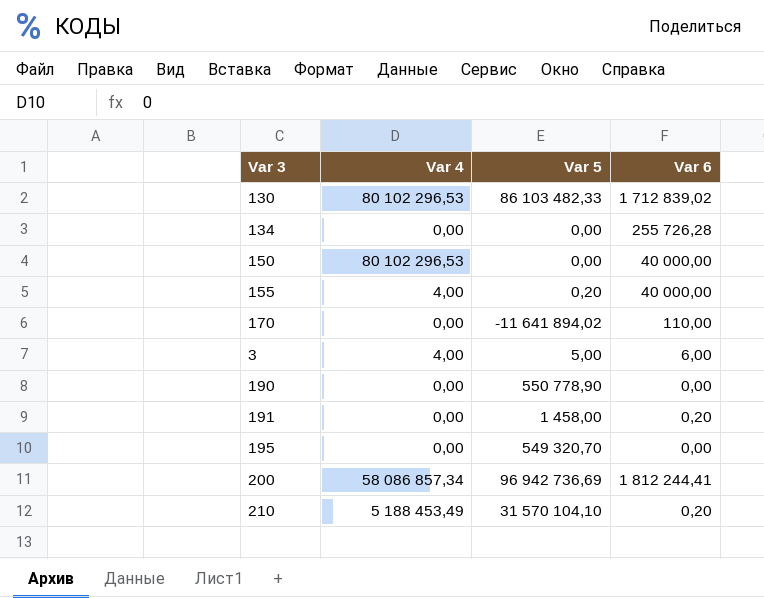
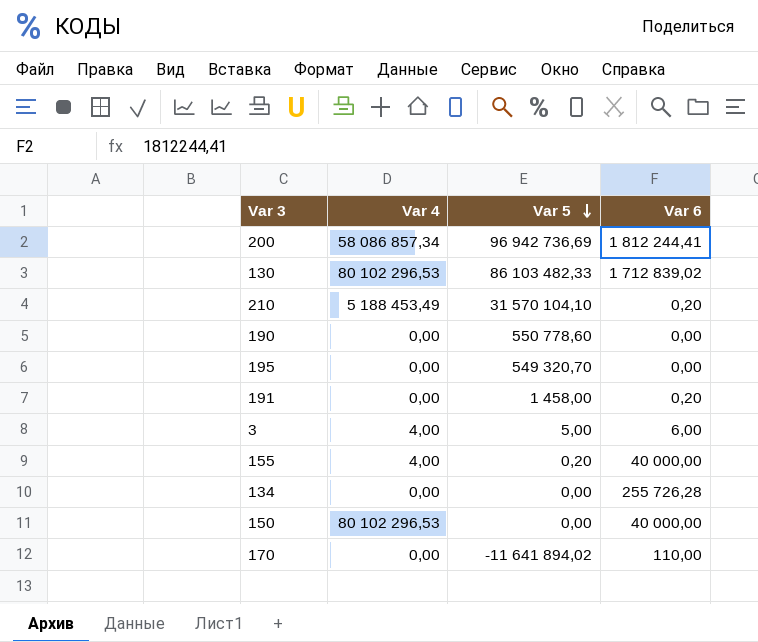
row order: none -> Var 5 descending
190 | Var 5: 550 778,90 -> 550 778,60

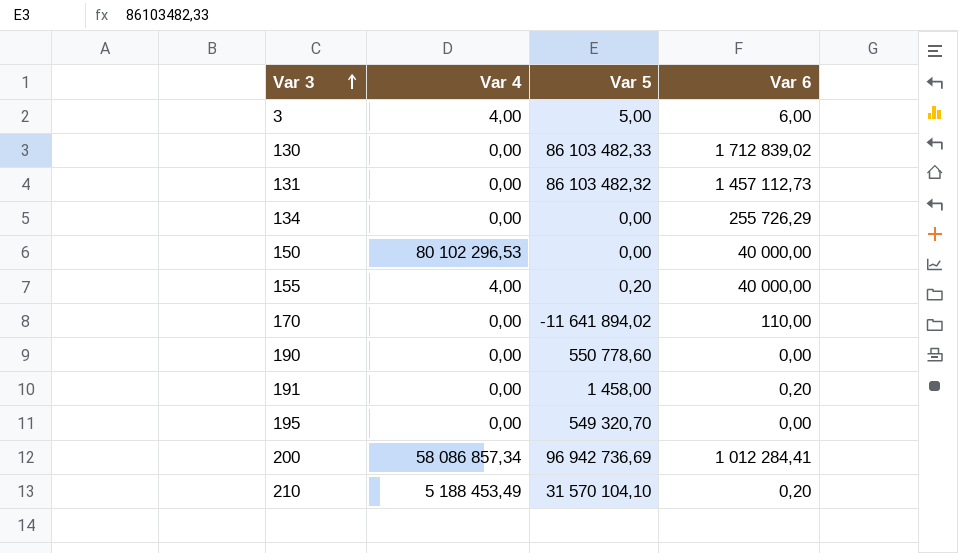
row order: Var 5 descending -> Var 3 ascending
130 | Var 4: 80 102 296,53 -> 0,00
row 131: none -> 0,00 | 86 103 482,32 | 1 457 112,73
134 | Var 6: 255 726,28 -> 255 726,29
200 | Var 6: 1 812 244,41 -> 1 012 284,41

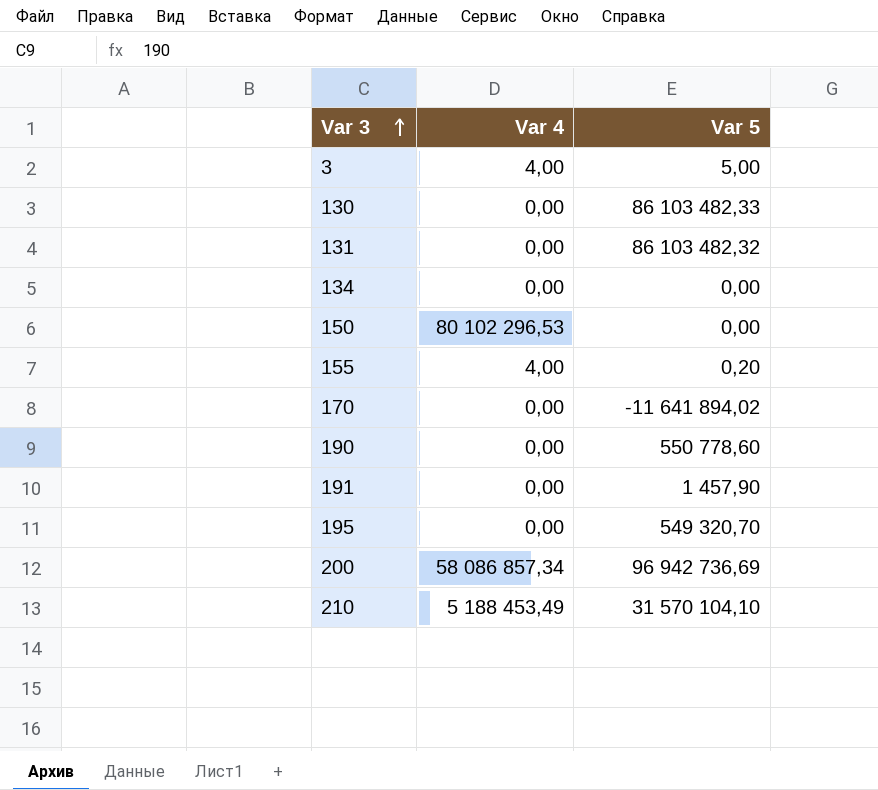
column Var 6 | position: 4 -> none
191 | Var 5: 1 458,00 -> 1 457,90

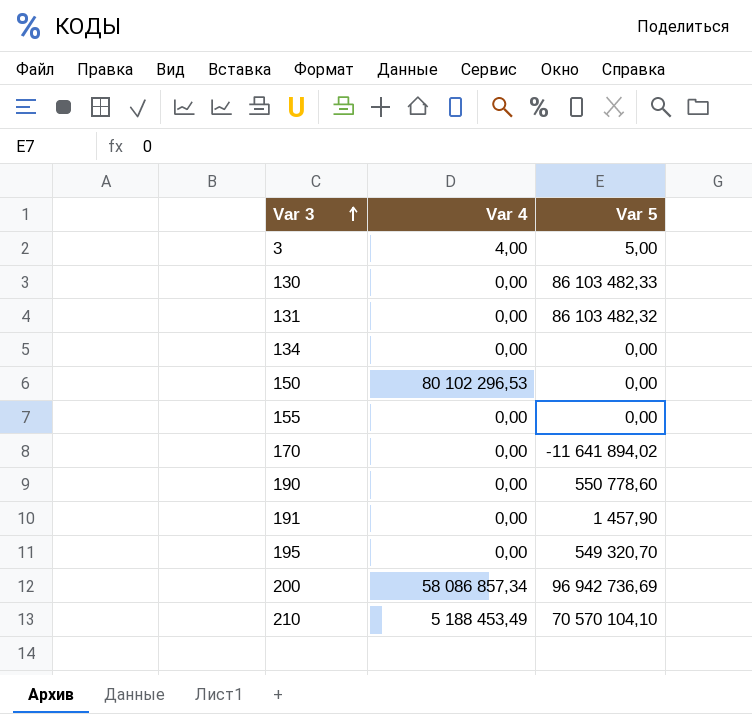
155 | Var 4: 4,00 -> 0,00
155 | Var 5: 0,20 -> 0,00
210 | Var 5: 31 570 104,10 -> 70 570 104,10

